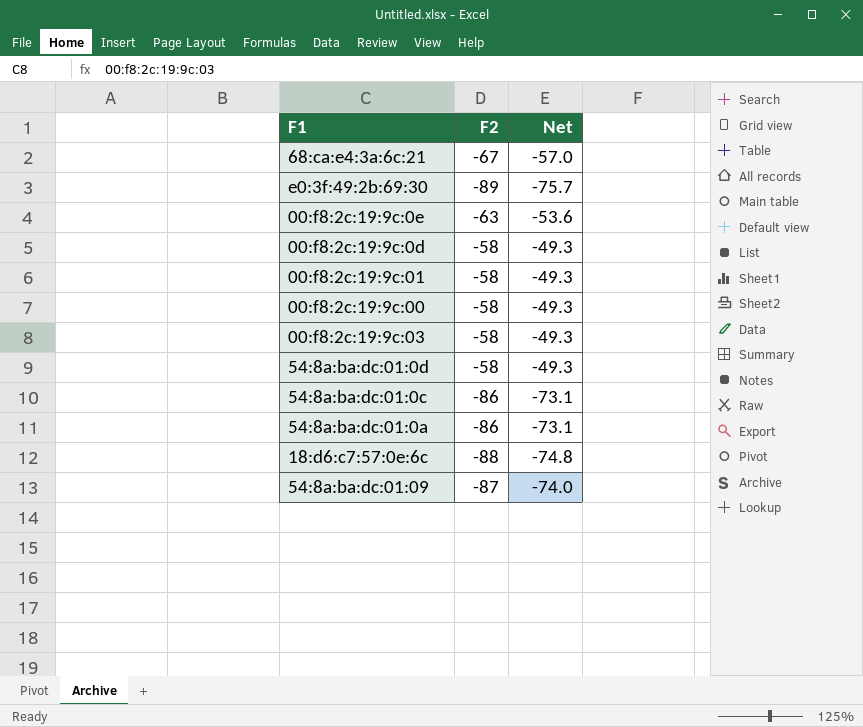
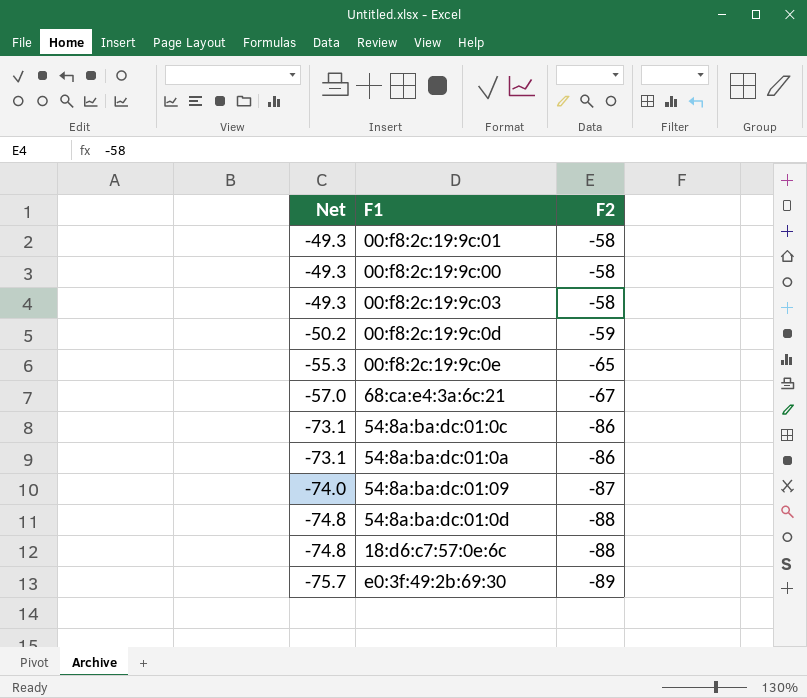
row order: none -> Net descending
column Net | position: 3 -> 1
00:f8:2c:19:9c:0d | Net: -49.3 -> -50.2
00:f8:2c:19:9c:0d | F2: -58 -> -59
00:f8:2c:19:9c:0e | Net: -53.6 -> -55.3
00:f8:2c:19:9c:0e | F2: -63 -> -65
54:8a:ba:dc:01:0d | Net: -49.3 -> -74.8
54:8a:ba:dc:01:0d | F2: -58 -> -88

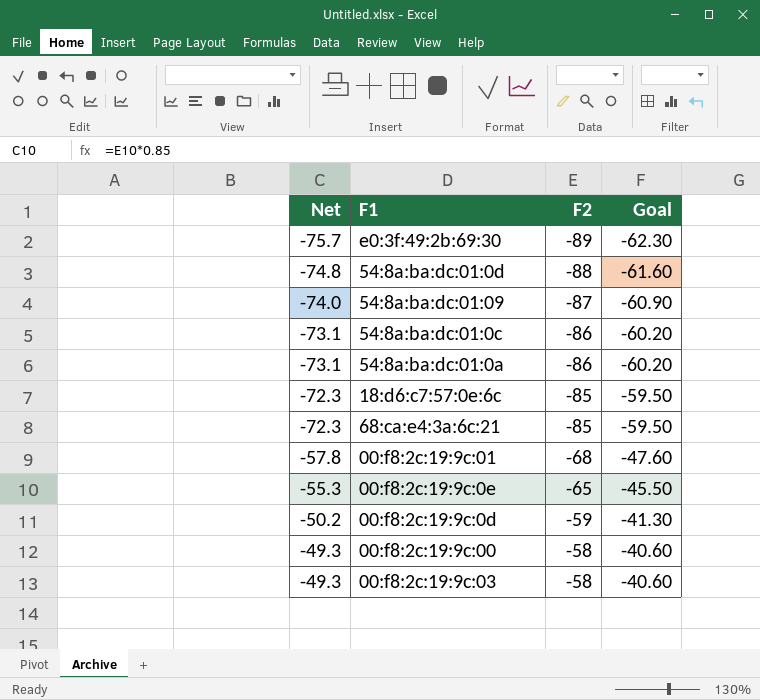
row order: Net descending -> Net ascending
column Goal | formula: none -> [F2] * 0.7
18:d6:c7:57:0e:6c | Net: -74.8 -> -72.3
18:d6:c7:57:0e:6c | F2: -88 -> -85
68:ca:e4:3a:6c:21 | Net: -57.0 -> -72.3
68:ca:e4:3a:6c:21 | F2: -67 -> -85
00:f8:2c:19:9c:01 | Net: -49.3 -> -57.8
00:f8:2c:19:9c:01 | F2: -58 -> -68

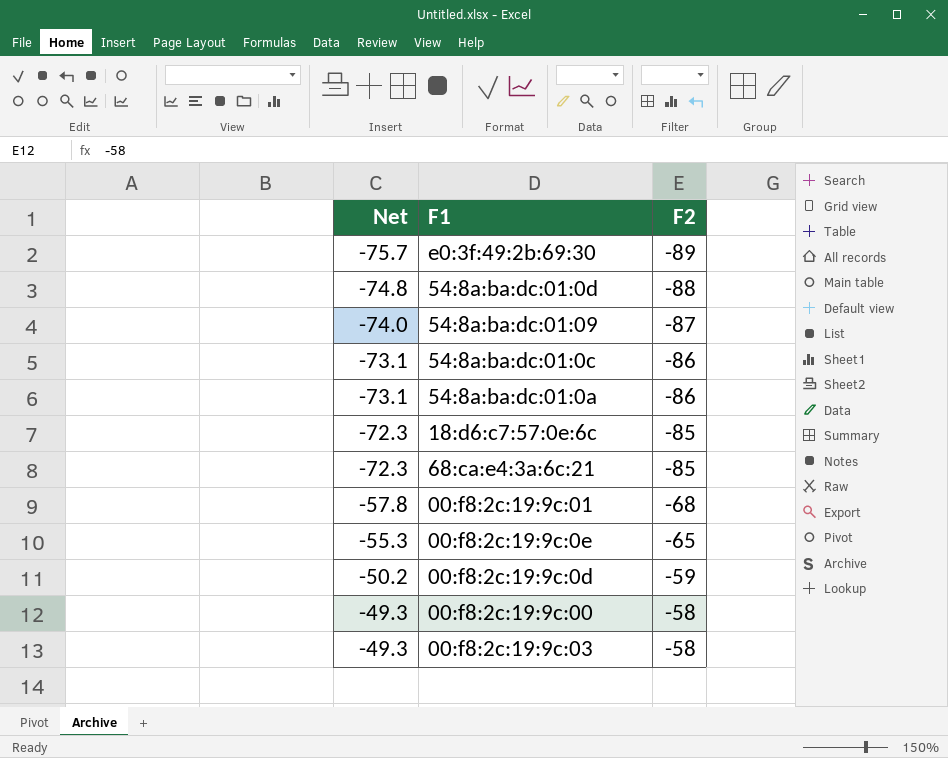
column Goal | formula: [F2] * 0.7 -> none

